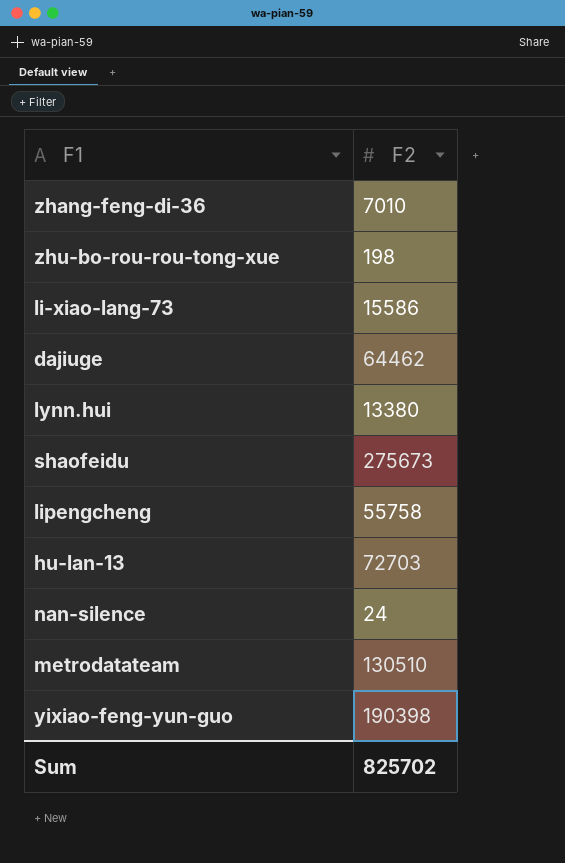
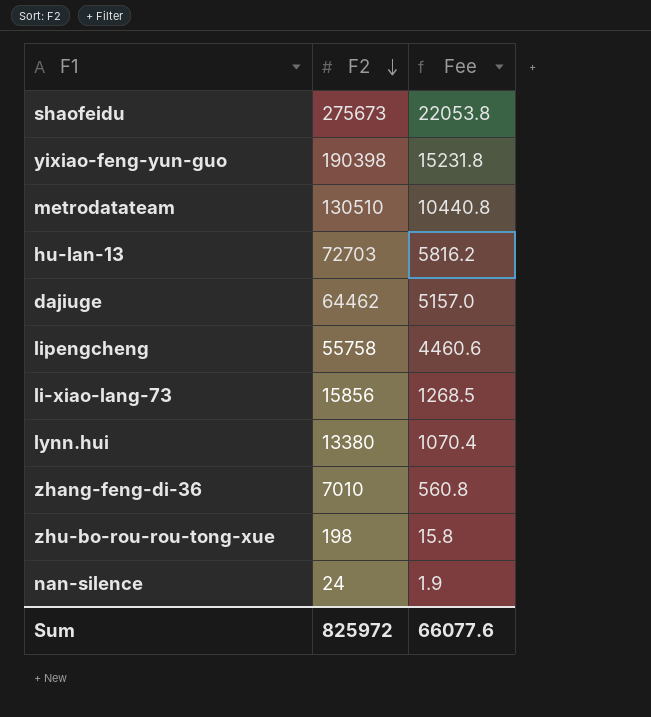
row order: none -> F2 descending
column Fee | formula: none -> [F2] * 0.08
li-xiao-lang-73 | F2: 15586 -> 15856
Sum | F2: 825702 -> 825972

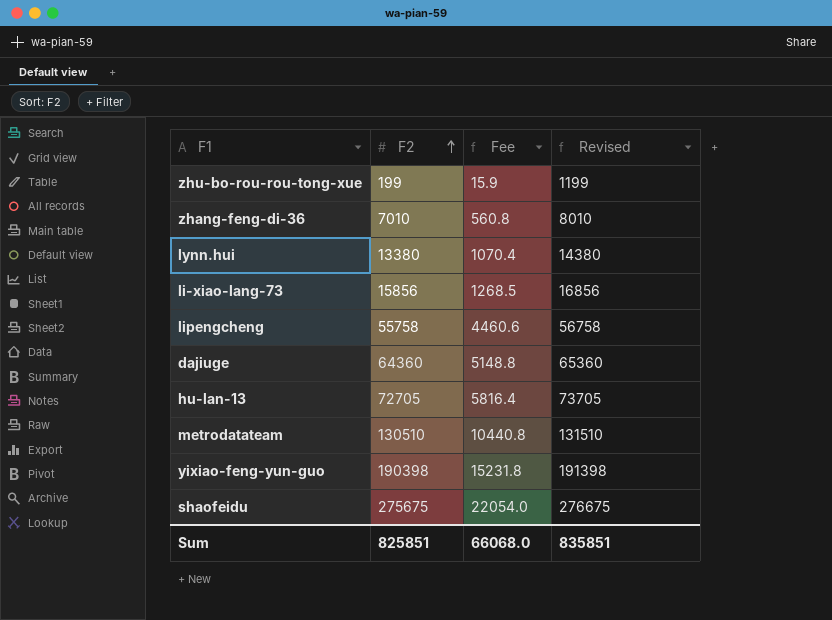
row order: F2 descending -> F2 ascending
column Revised | formula: none -> [F2] + 1000
row nan-silence: 24 | 1.9 -> none
zhu-bo-rou-rou-tong-xue | F2: 198 -> 199
zhu-bo-rou-rou-tong-xue | Fee: 15.8 -> 15.9
dajiuge | F2: 64462 -> 64360
dajiuge | Fee: 5157.0 -> 5148.8
hu-lan-13 | F2: 72703 -> 72705
hu-lan-13 | Fee: 5816.2 -> 5816.4
shaofeidu | F2: 275673 -> 275675
shaofeidu | Fee: 22053.8 -> 22054.0
Sum | F2: 825972 -> 825851
Sum | Fee: 66077.6 -> 66068.0

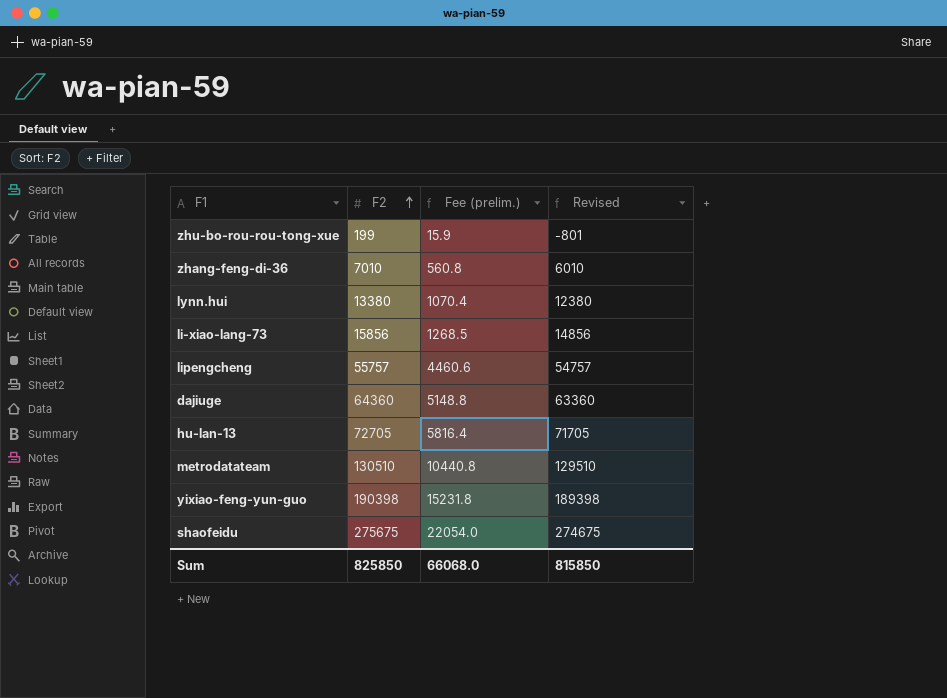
column name: Fee -> Fee (prelim.)
column Revised | formula: [F2] + 1000 -> [F2] - 1000
lipengcheng | F2: 55758 -> 55757
Sum | F2: 825851 -> 825850
Sum | Revised: 835851 -> 815850

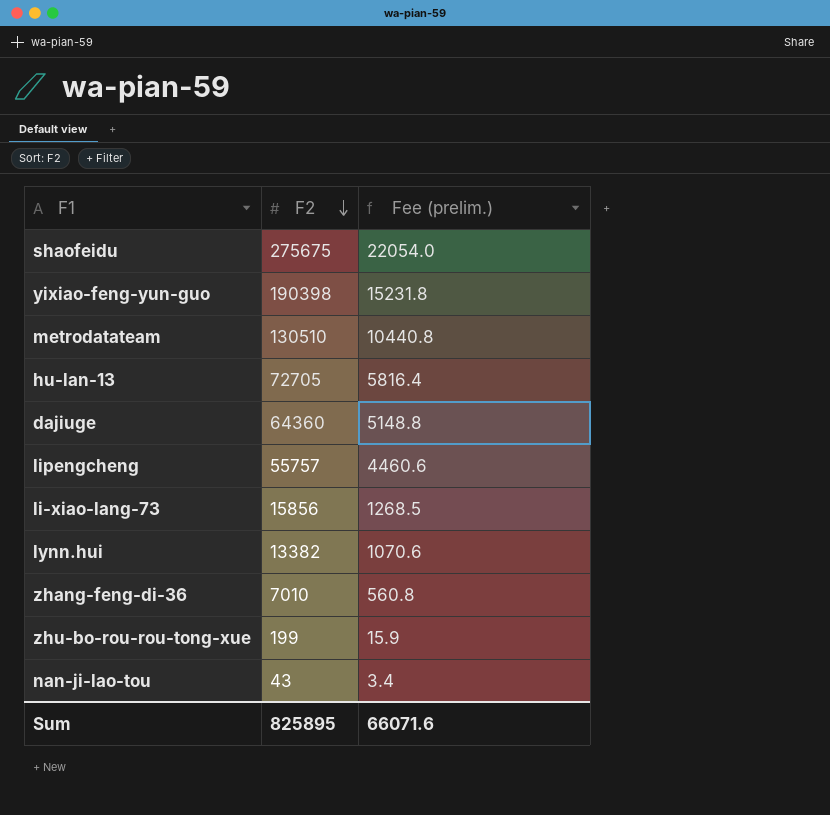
row order: F2 ascending -> F2 descending
column Revised | formula: [F2] - 1000 -> none
lynn.hui | F2: 13380 -> 13382
lynn.hui | Fee (prelim.): 1070.4 -> 1070.6
row nan-ji-lao-tou: none -> 43 | 3.4
Sum | F2: 825850 -> 825895
Sum | Fee (prelim.): 66068.0 -> 66071.6

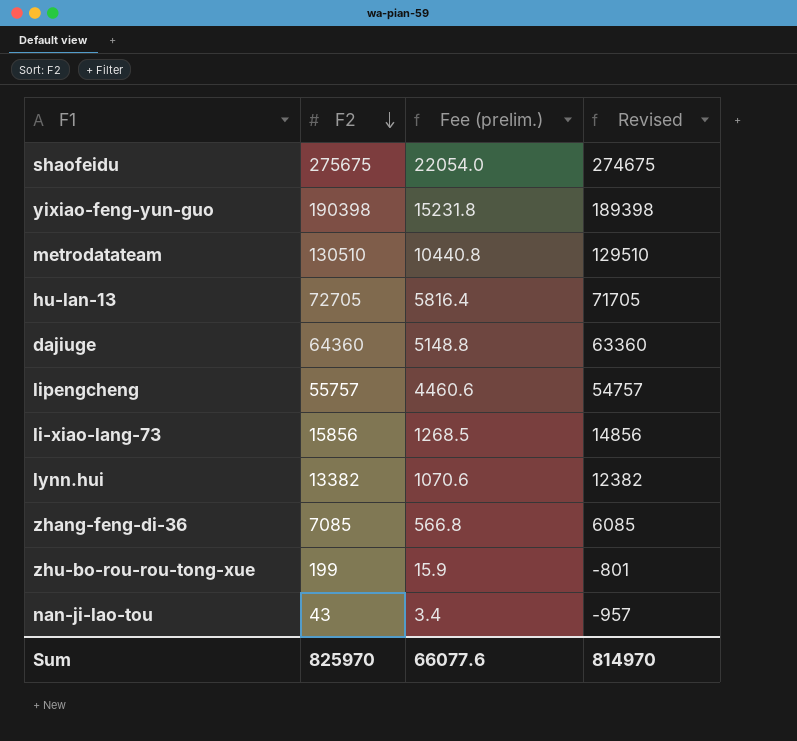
column Revised | formula: none -> [F2] - 1000
zhang-feng-di-36 | F2: 7010 -> 7085
zhang-feng-di-36 | Fee (prelim.): 560.8 -> 566.8
Sum | F2: 825895 -> 825970
Sum | Fee (prelim.): 66071.6 -> 66077.6

